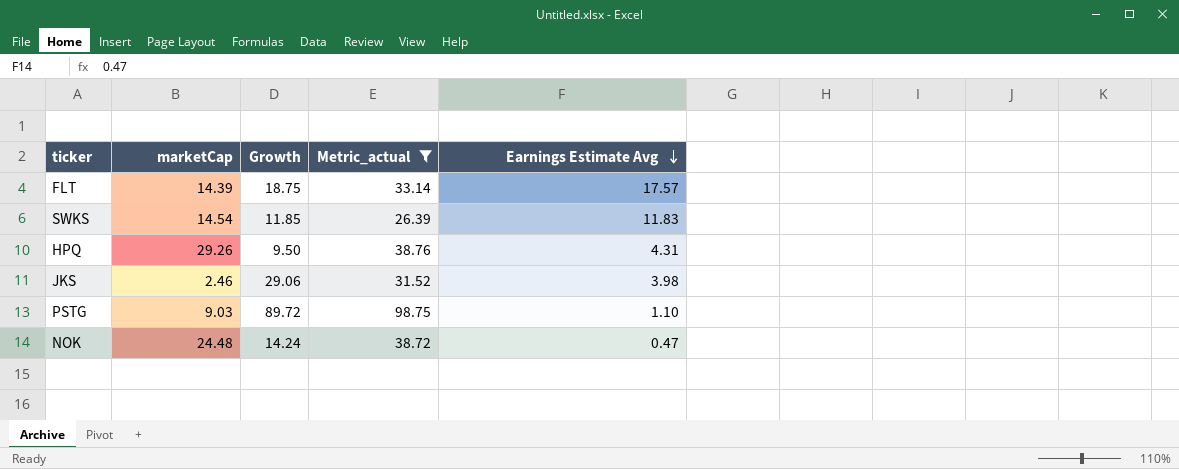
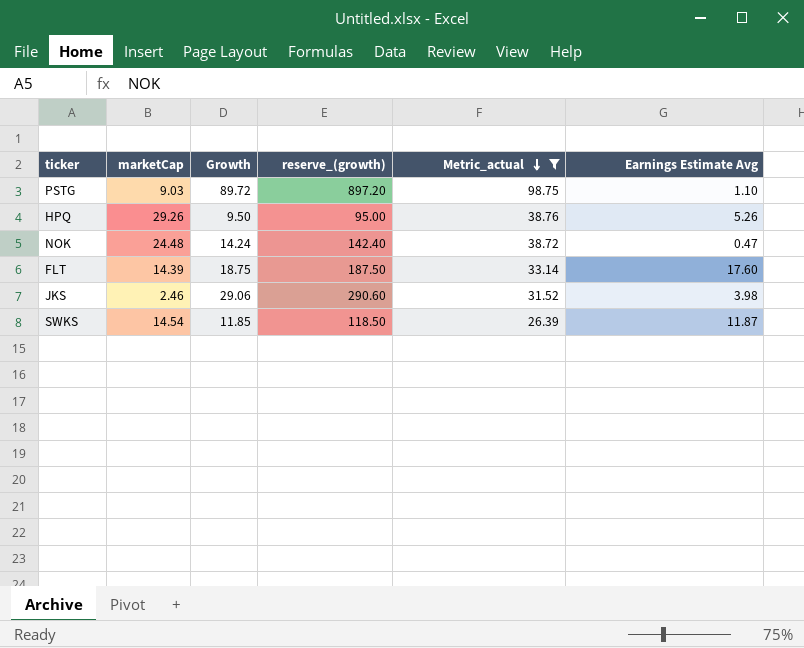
row order: Earnings Estimate Avg descending -> Metric_actual descending
column reserve_(growth) | formula: none -> [Growth] * 10
HPQ | Earnings Estimate Avg: 4.31 -> 5.26
FLT | Earnings Estimate Avg: 17.57 -> 17.60
SWKS | Earnings Estimate Avg: 11.83 -> 11.87

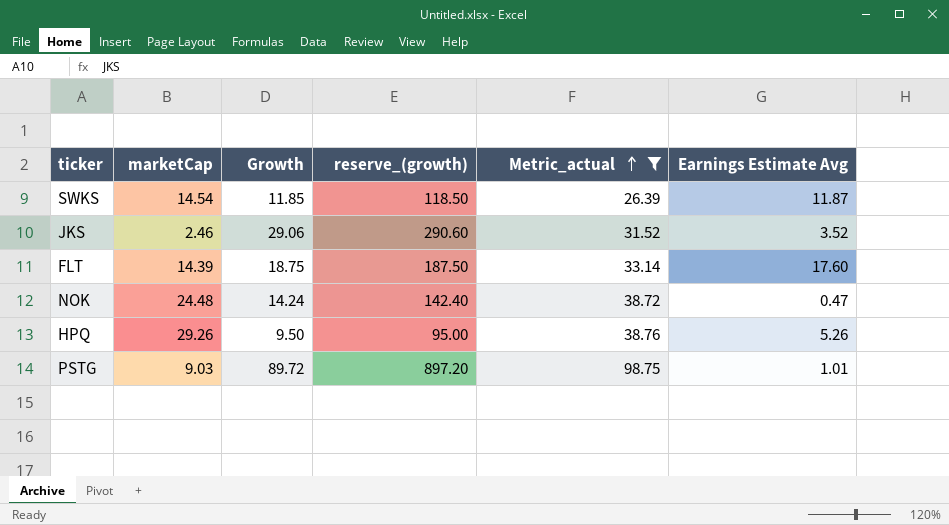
row order: Metric_actual descending -> Metric_actual ascending
JKS | Earnings Estimate Avg: 3.98 -> 3.52
PSTG | Earnings Estimate Avg: 1.10 -> 1.01

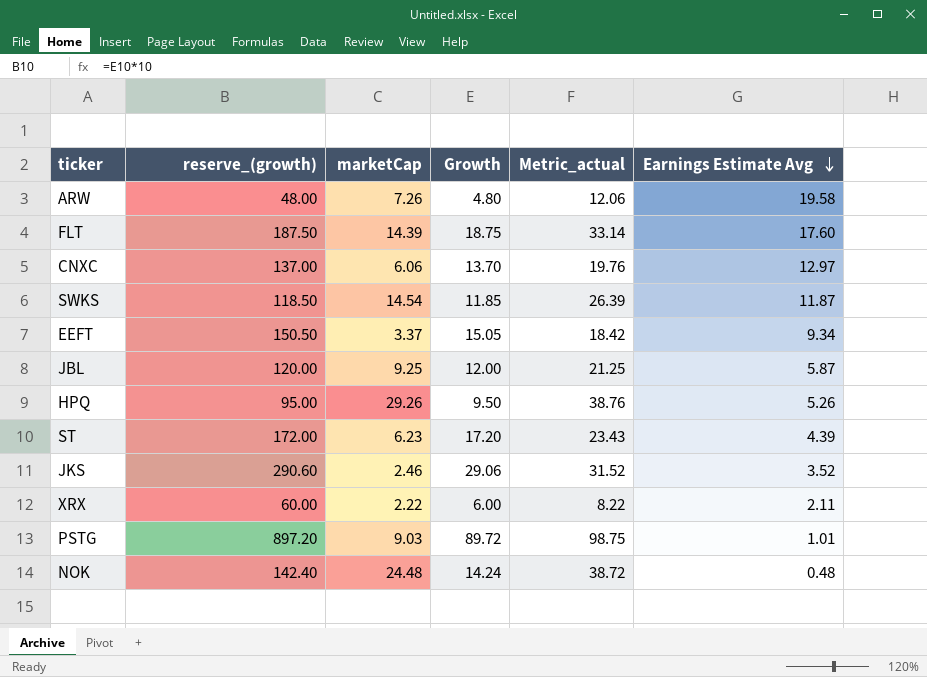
filter: Metric_actual >= 26.39 -> none
row order: Metric_actual ascending -> Earnings Estimate Avg descending
column reserve_(growth) | position: 4 -> 2
NOK | Earnings Estimate Avg: 0.47 -> 0.48

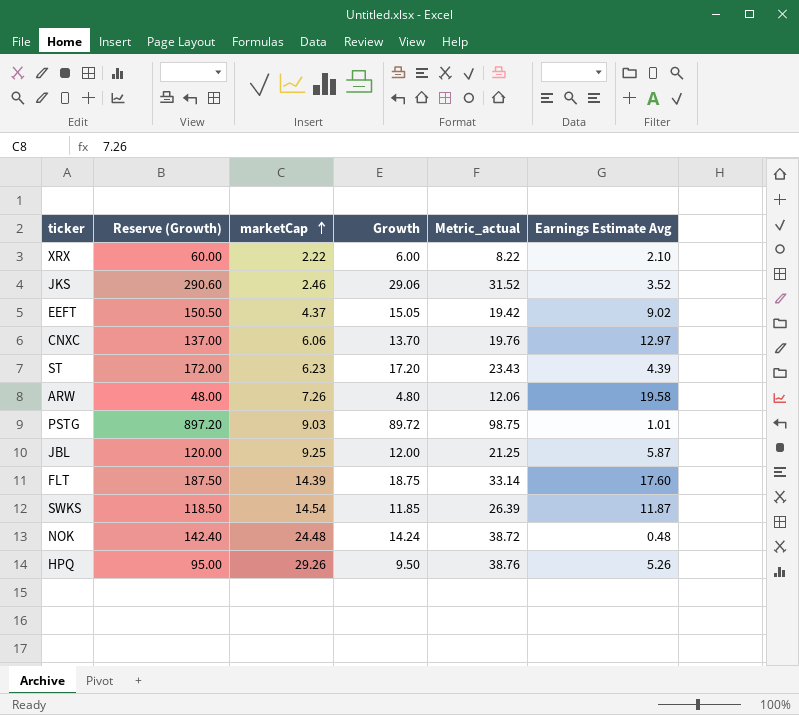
row order: Earnings Estimate Avg descending -> marketCap ascending
column name: reserve_(growth) -> Reserve (Growth)
XRX | Earnings Estimate Avg: 2.11 -> 2.10
EEFT | marketCap: 3.37 -> 4.37
EEFT | Metric_actual: 18.42 -> 19.42
EEFT | Earnings Estimate Avg: 9.34 -> 9.02

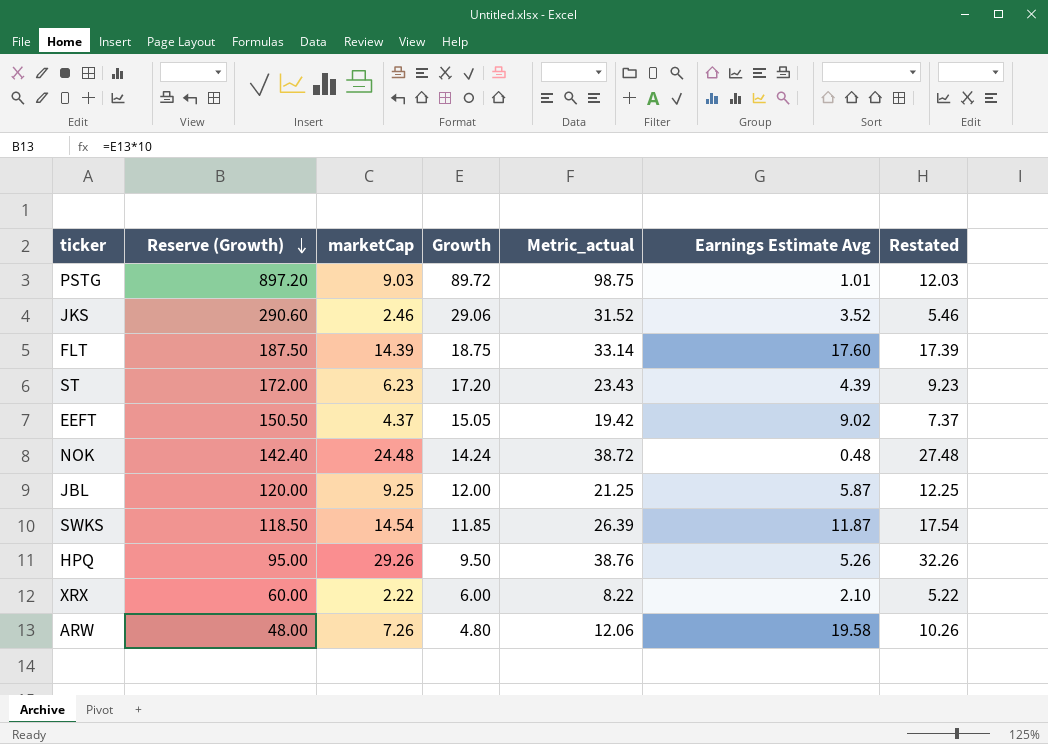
row order: marketCap ascending -> Reserve (Growth) descending
column Restated | formula: none -> [marketCap] + 3
row CNXC: 137.00 | 6.06 | 13.70 | 19.76 | 12.97 -> none

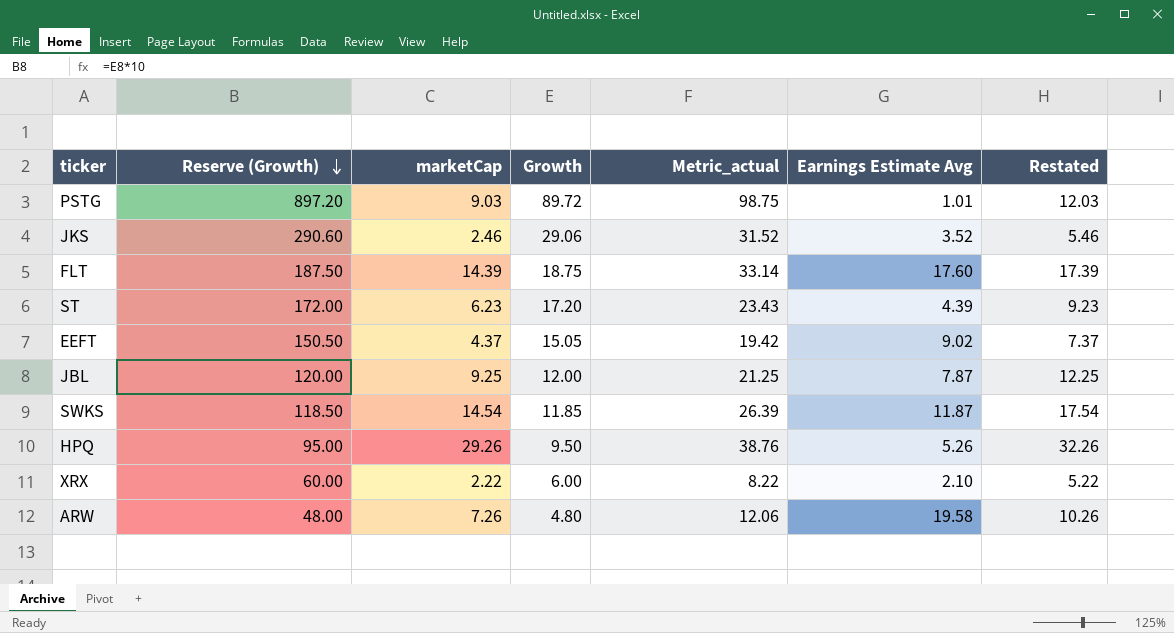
row NOK: 142.40 | 24.48 | 14.24 | 38.72 | 0.48 | 27.48 -> none
JBL | Earnings Estimate Avg: 5.87 -> 7.87

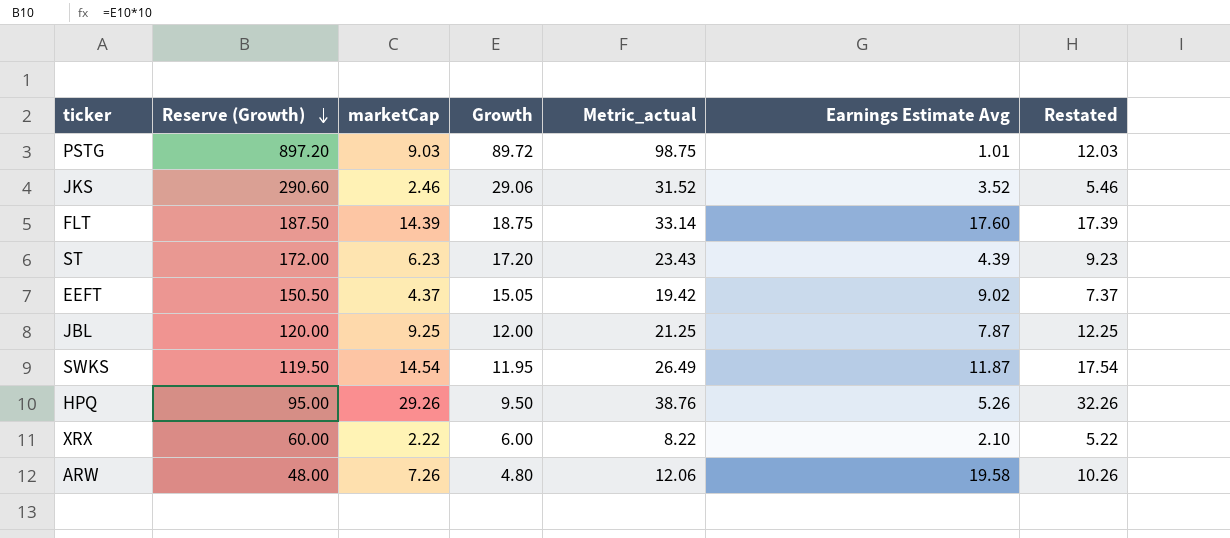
SWKS | Reserve (Growth): 118.50 -> 119.50
SWKS | Growth: 11.85 -> 11.95
SWKS | Metric_actual: 26.39 -> 26.49

